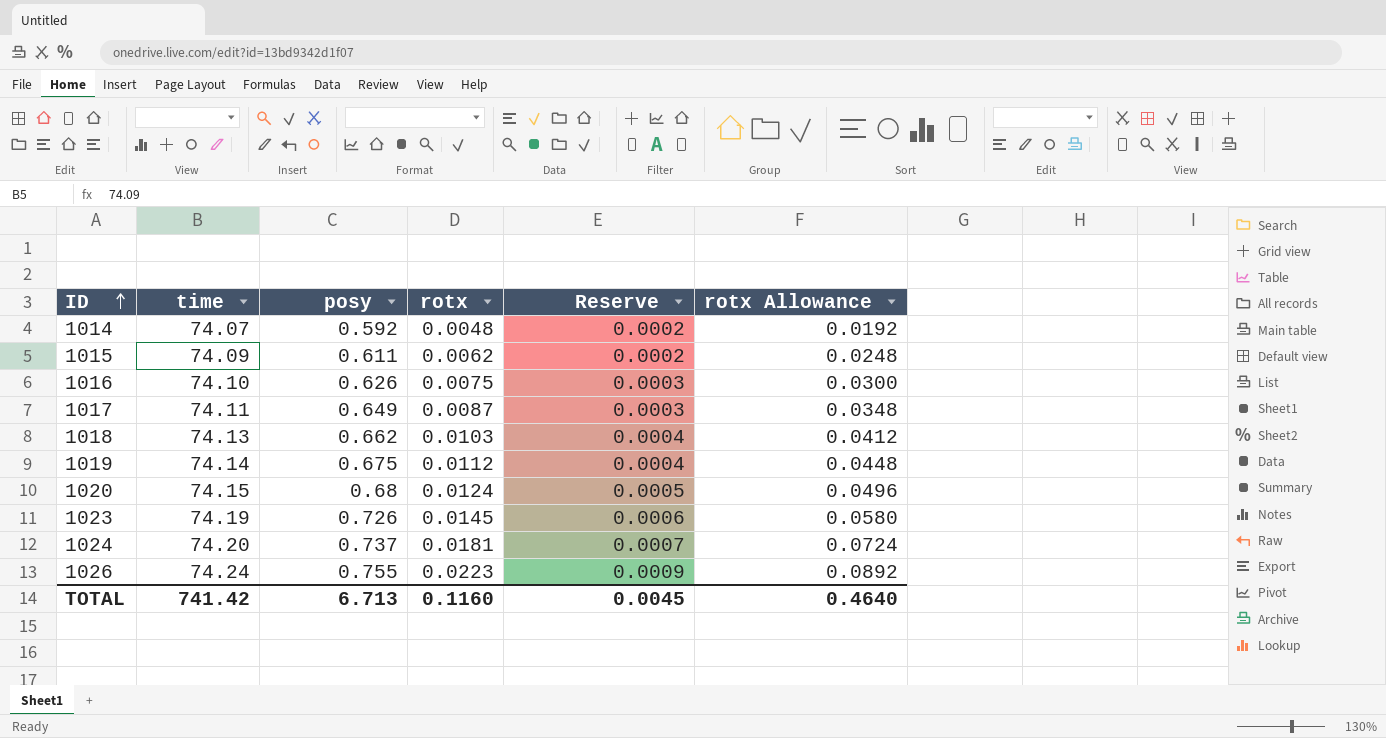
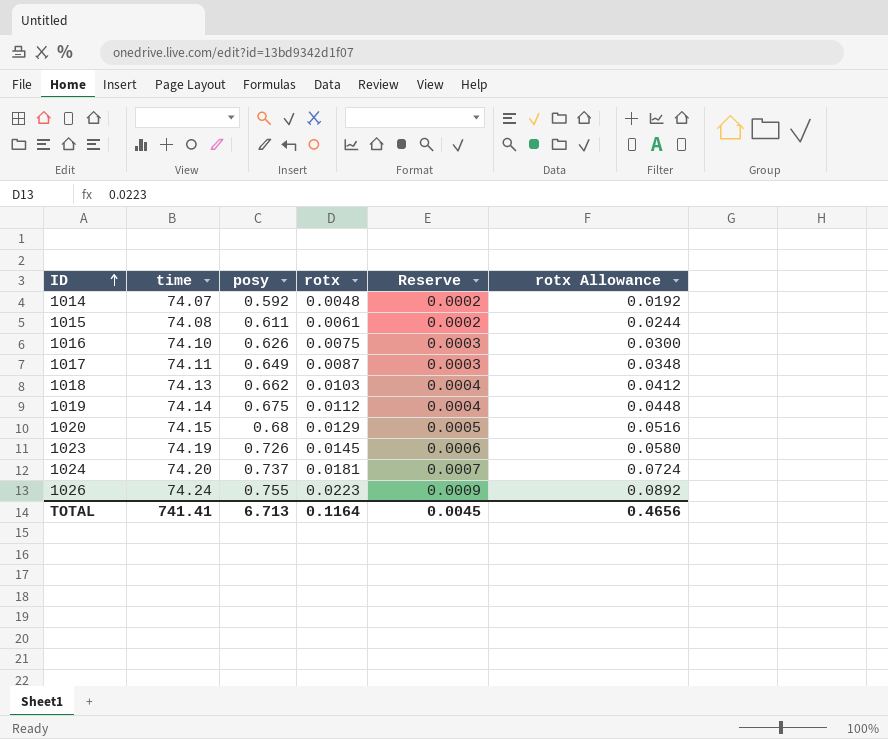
1015 | time: 74.09 -> 74.08
1015 | rotx: 0.0062 -> 0.0061
1015 | rotx Allowance: 0.0248 -> 0.0244
1020 | rotx: 0.0124 -> 0.0129
1020 | rotx Allowance: 0.0496 -> 0.0516
TOTAL | time: 741.42 -> 741.41
TOTAL | rotx: 0.1160 -> 0.1164
TOTAL | rotx Allowance: 0.4640 -> 0.4656

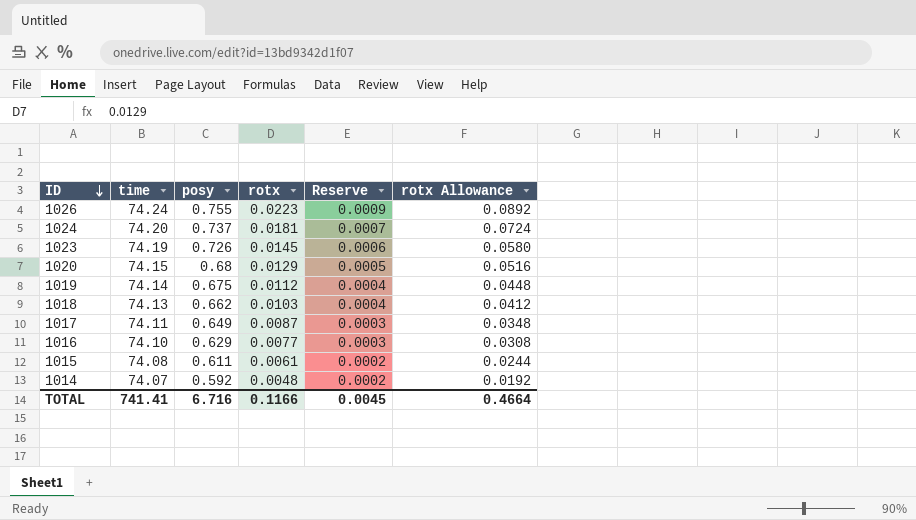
row order: ID ascending -> ID descending
1016 | posy: 0.626 -> 0.629
1016 | rotx: 0.0075 -> 0.0077
1016 | rotx Allowance: 0.0300 -> 0.0308
TOTAL | posy: 6.713 -> 6.716
TOTAL | rotx: 0.1164 -> 0.1166
TOTAL | rotx Allowance: 0.4656 -> 0.4664

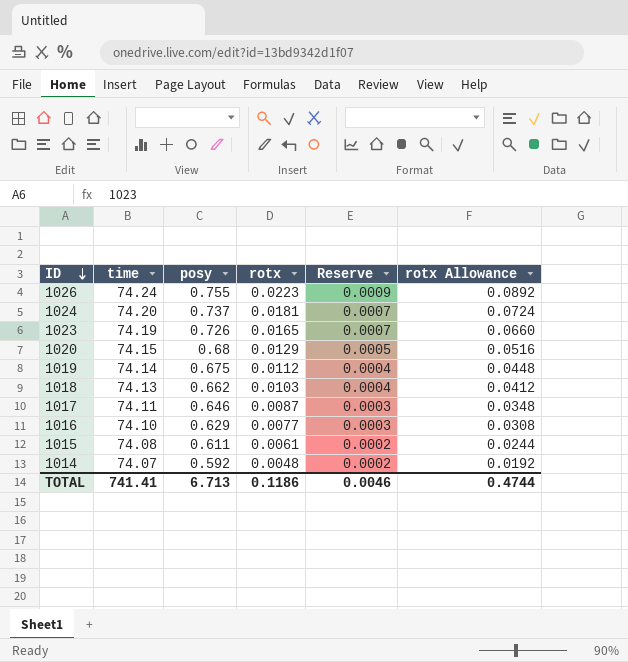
1023 | rotx: 0.0145 -> 0.0165
1023 | Reserve: 0.0006 -> 0.0007
1023 | rotx Allowance: 0.0580 -> 0.0660
1017 | posy: 0.649 -> 0.646
TOTAL | posy: 6.716 -> 6.713
TOTAL | rotx: 0.1166 -> 0.1186
TOTAL | Reserve: 0.0045 -> 0.0046
TOTAL | rotx Allowance: 0.4664 -> 0.4744

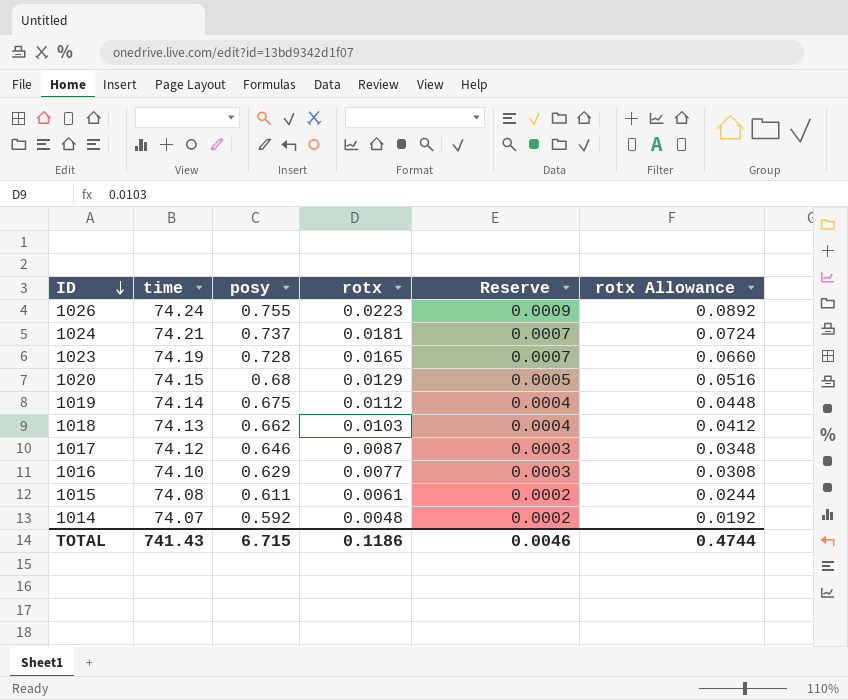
1024 | time: 74.20 -> 74.21
1023 | posy: 0.726 -> 0.728
1017 | time: 74.11 -> 74.12
TOTAL | time: 741.41 -> 741.43
TOTAL | posy: 6.713 -> 6.715

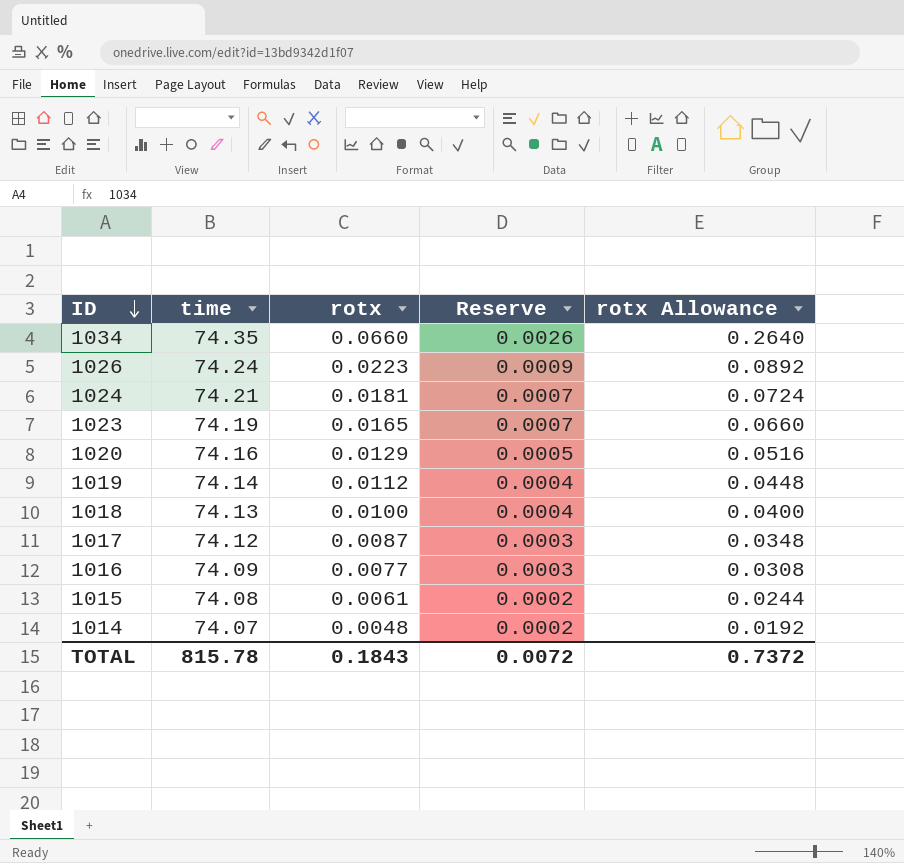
column posy | position: 3 -> none
row 1034: none -> 74.35 | 0.0660 | 0.0026 | 0.2640
1020 | time: 74.15 -> 74.16
1018 | rotx: 0.0103 -> 0.0100
1018 | rotx Allowance: 0.0412 -> 0.0400
1016 | time: 74.10 -> 74.09
TOTAL | time: 741.43 -> 815.78
TOTAL | rotx: 0.1186 -> 0.1843
TOTAL | Reserve: 0.0046 -> 0.0072
TOTAL | rotx Allowance: 0.4744 -> 0.7372

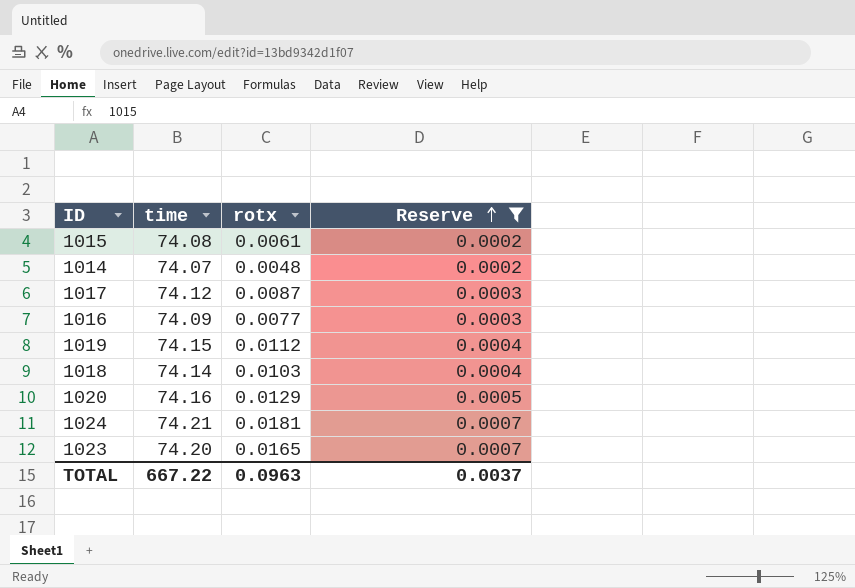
filter: none -> Reserve <= 0.0007
row order: ID descending -> Reserve ascending
column rotx Allowance | formula: [rotx] * 4 -> none
1019 | time: 74.14 -> 74.15
1018 | time: 74.13 -> 74.14
1018 | rotx: 0.0100 -> 0.0103
1023 | time: 74.19 -> 74.20
TOTAL | time: 815.78 -> 667.22
TOTAL | rotx: 0.1843 -> 0.0963
TOTAL | Reserve: 0.0072 -> 0.0037

